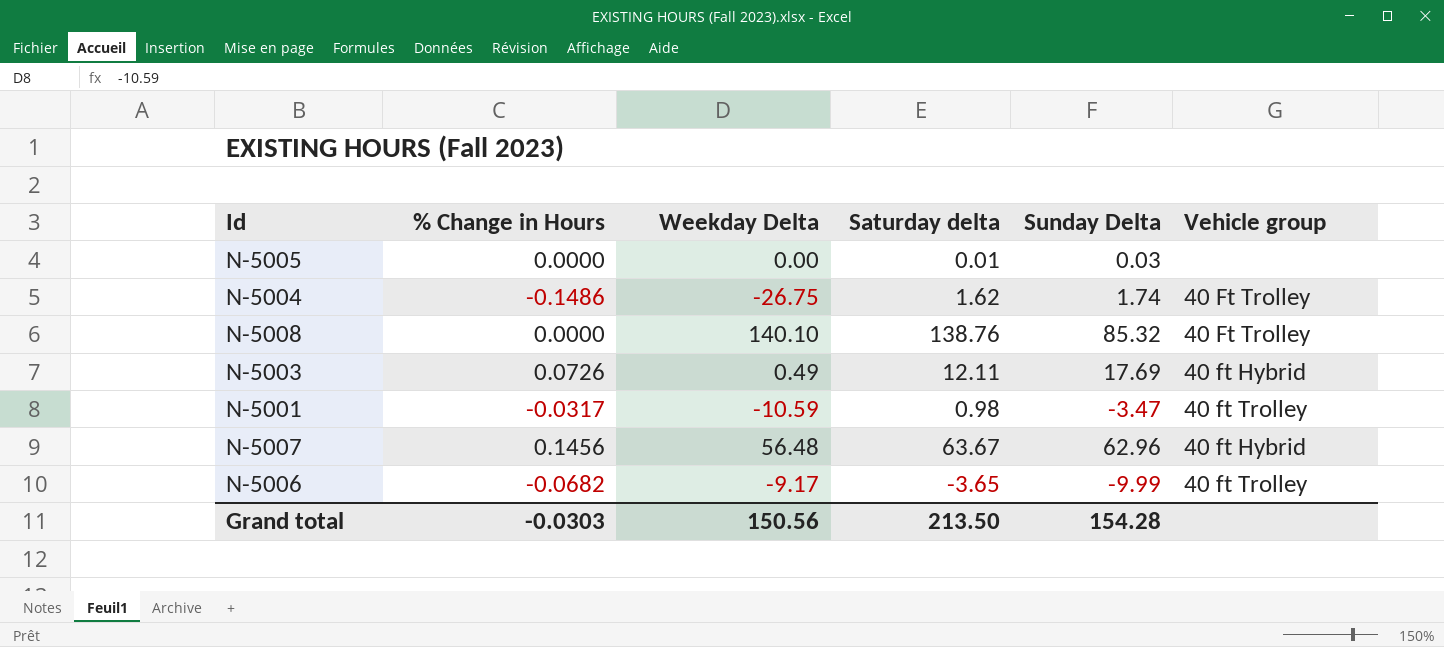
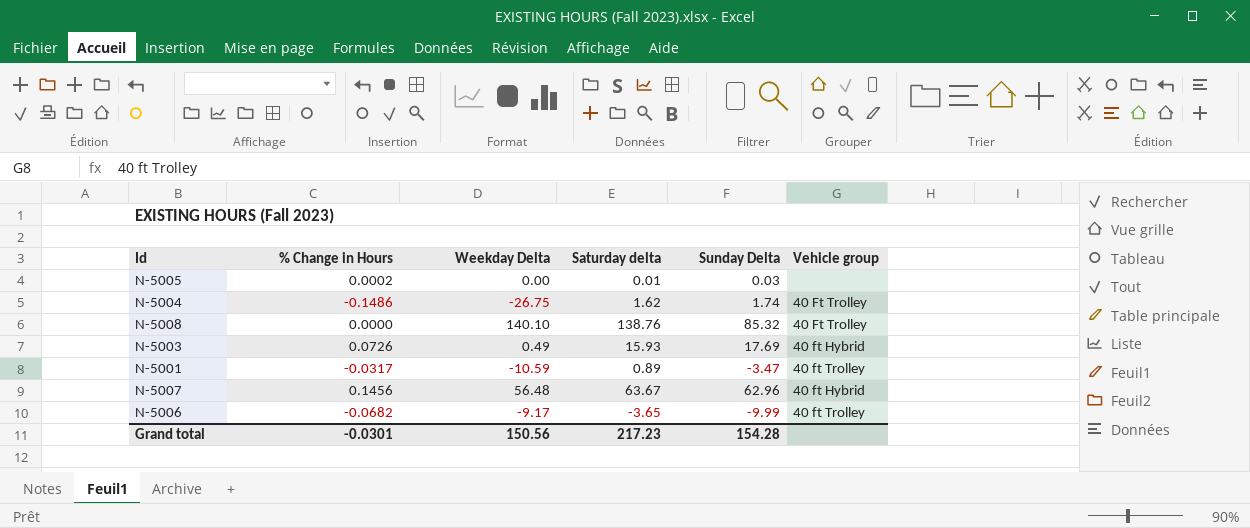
N-5005 | % Change in Hours: 0.0000 -> 0.0002
N-5003 | Saturday delta: 12.11 -> 15.93
N-5001 | Saturday delta: 0.98 -> 0.89
Grand total | % Change in Hours: -0.0303 -> -0.0301
Grand total | Saturday delta: 213.50 -> 217.23

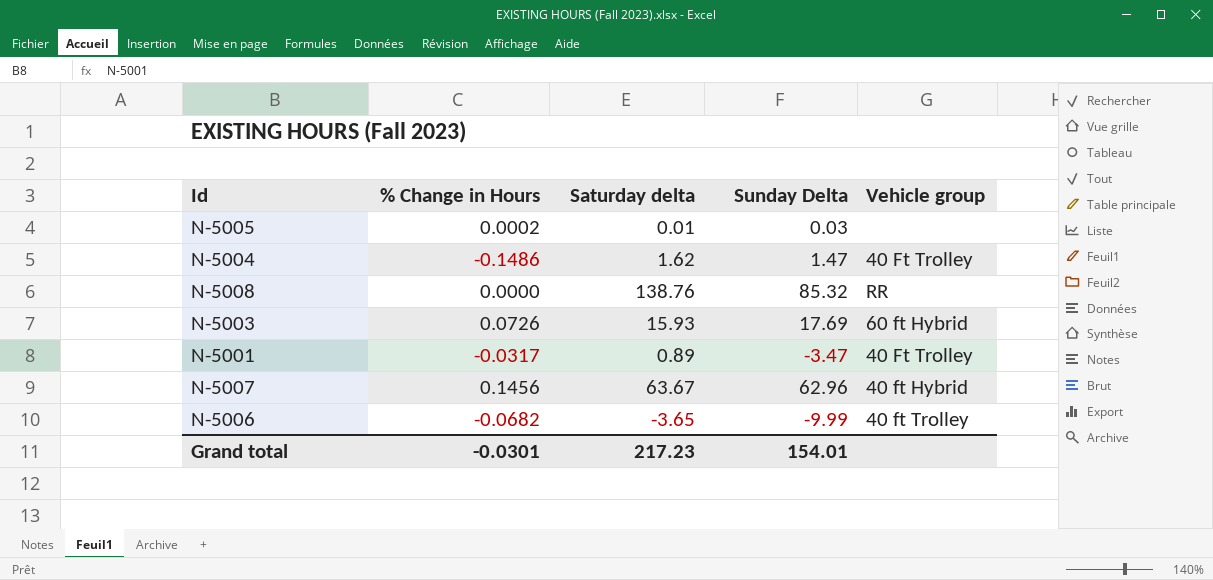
column Weekday Delta | position: 3 -> none
N-5004 | Sunday Delta: 1.74 -> 1.47
N-5008 | Vehicle group: 40 Ft Trolley -> RR
N-5003 | Vehicle group: 40 ft Hybrid -> 60 ft Hybrid
N-5001 | Vehicle group: 40 ft Trolley -> 40 Ft Trolley
Grand total | Sunday Delta: 154.28 -> 154.01

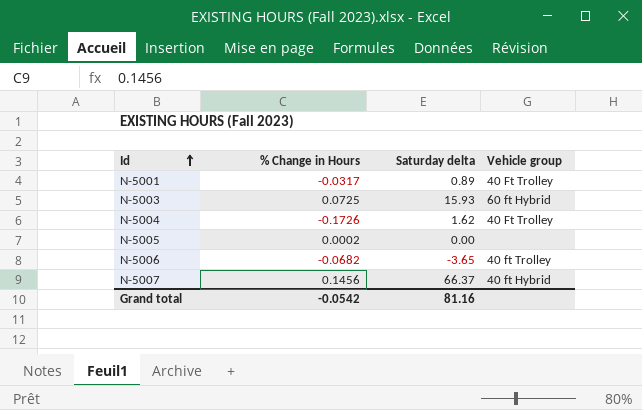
row order: none -> Id ascending
column Sunday Delta | position: 4 -> none
row N-5008: 0.0000 | 138.76 | 85.32 | RR -> none
N-5003 | % Change in Hours: 0.0726 -> 0.0725
N-5004 | % Change in Hours: -0.1486 -> -0.1726
N-5005 | Saturday delta: 0.01 -> 0.00
N-5007 | Saturday delta: 63.67 -> 66.37
Grand total | % Change in Hours: -0.0301 -> -0.0542
Grand total | Saturday delta: 217.23 -> 81.16

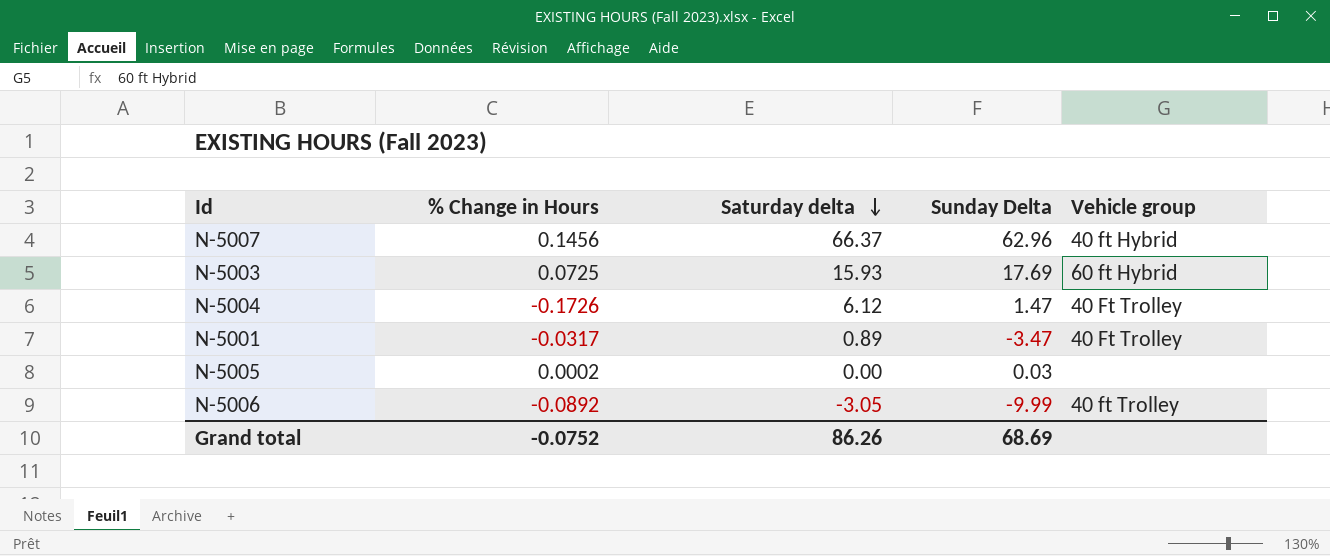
row order: Id ascending -> Saturday delta descending
column Sunday Delta | position: none -> 4
N-5004 | Saturday delta: 1.62 -> 6.12
N-5006 | % Change in Hours: -0.0682 -> -0.0892
N-5006 | Saturday delta: -3.65 -> -3.05
Grand total | % Change in Hours: -0.0542 -> -0.0752
Grand total | Saturday delta: 81.16 -> 86.26

